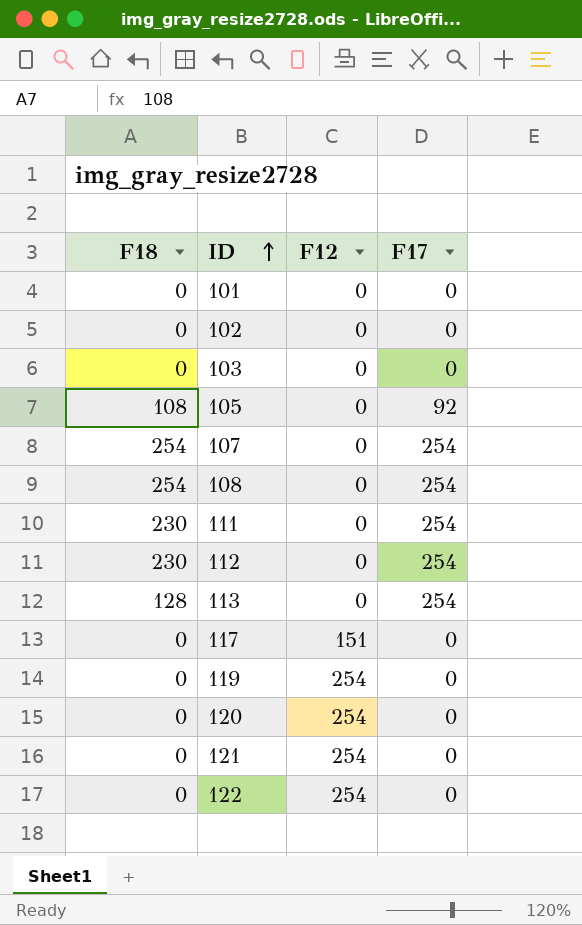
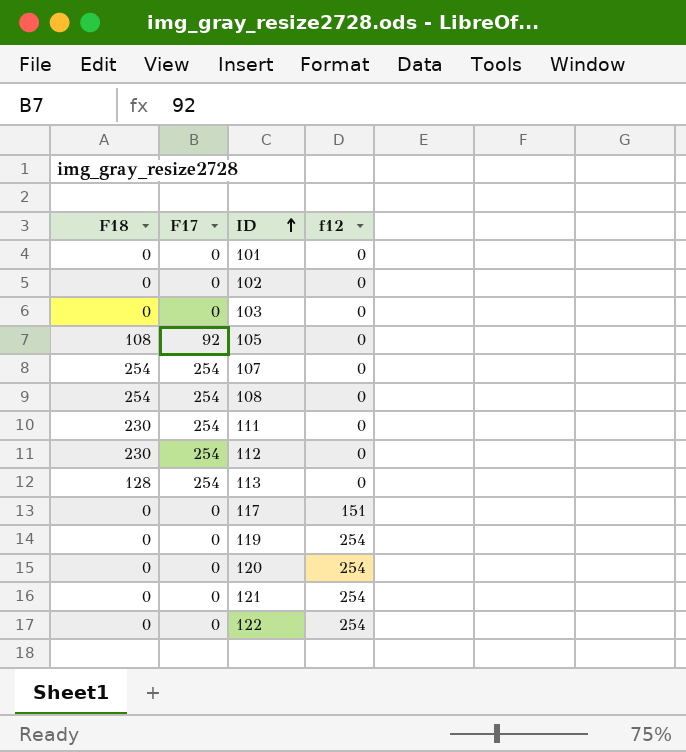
column F17 | position: 4 -> 2
column name: F12 -> f12

